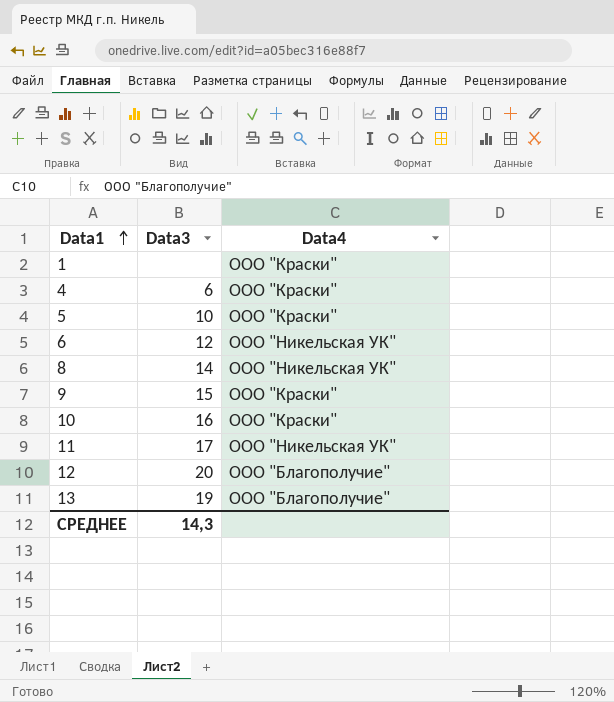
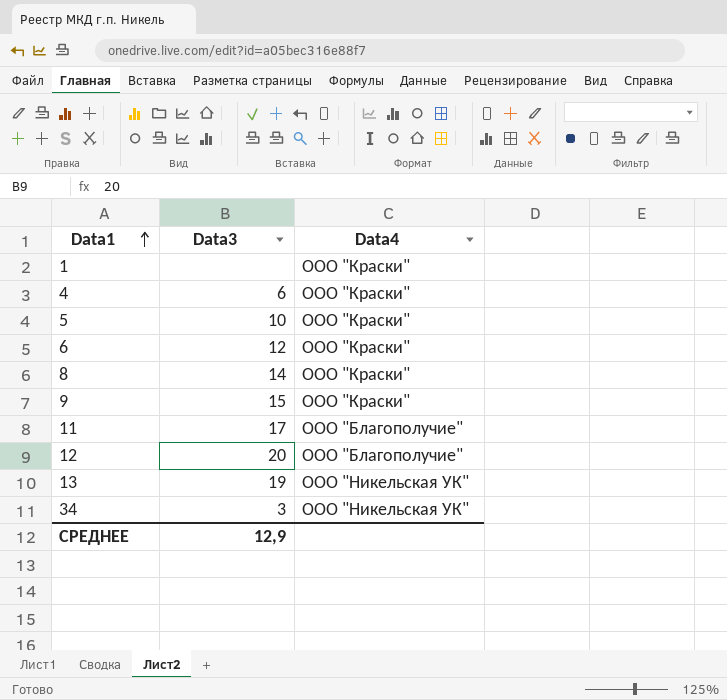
row 10: 16 | ООО "Краски" -> none
6 | Data4: ООО "Никельская УК" -> ООО "Краски"
8 | Data4: ООО "Никельская УК" -> ООО "Краски"
11 | Data4: ООО "Никельская УК" -> ООО "Благополучие"
13 | Data4: ООО "Благополучие" -> ООО "Никельская УК"
row 34: none -> 3 | ООО "Никельская УК"
СРЕДНЕЕ | Data3: 14,3 -> 12,9

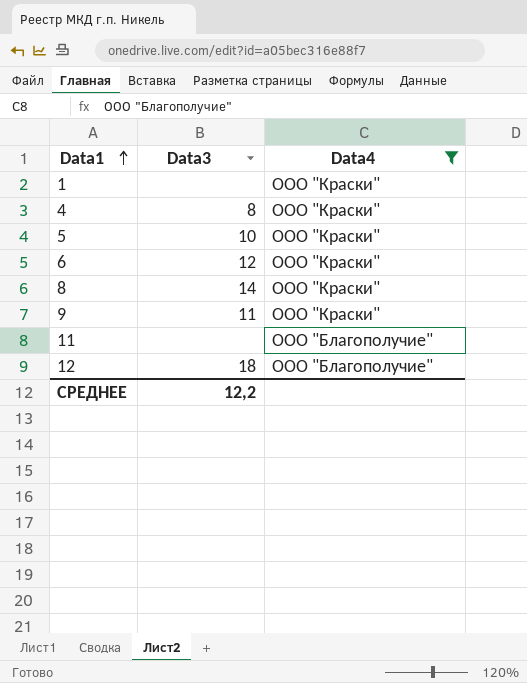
filter: none -> Data4 != ООО "Никельская УК"
4 | Data3: 6 -> 8
9 | Data3: 15 -> 11
11 | Data3: 17 -> none
12 | Data3: 20 -> 18
СРЕДНЕЕ | Data3: 12,9 -> 12,2

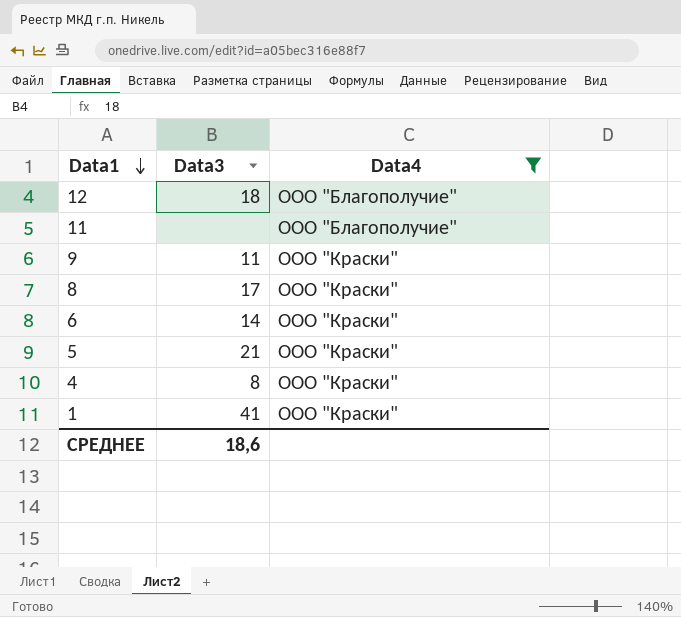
row order: Data1 ascending -> Data1 descending
8 | Data3: 14 -> 17
6 | Data3: 12 -> 14
5 | Data3: 10 -> 21
1 | Data3: none -> 41
СРЕДНЕЕ | Data3: 12,2 -> 18,6

